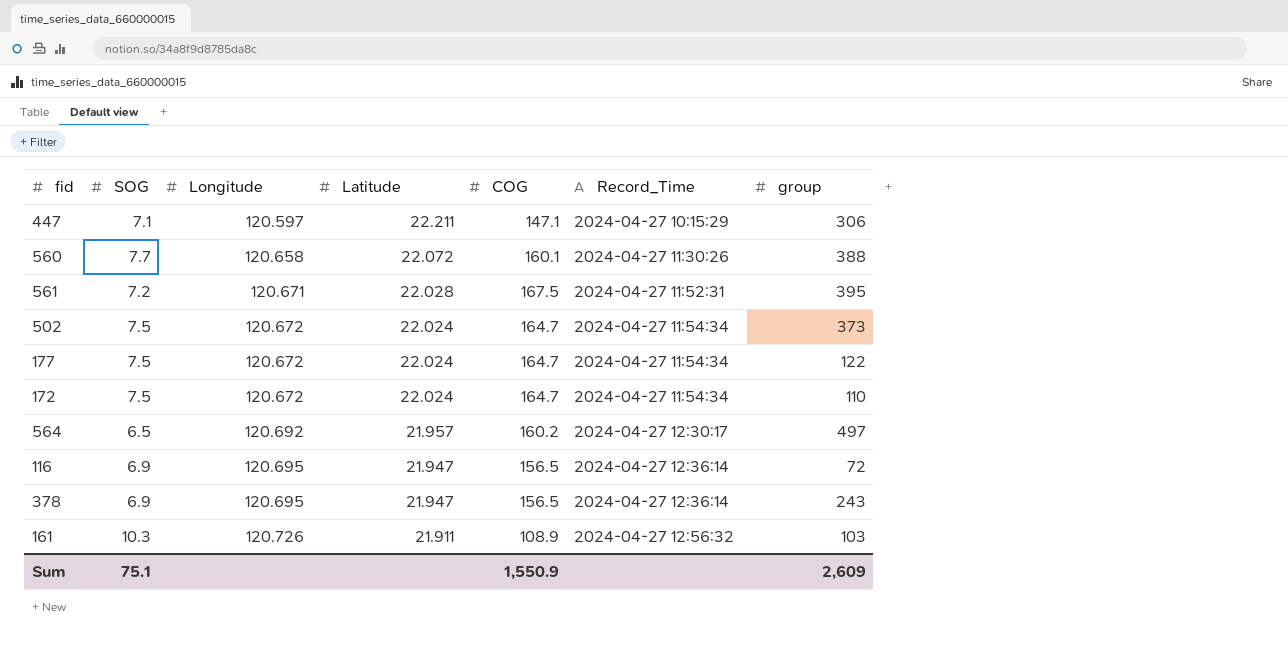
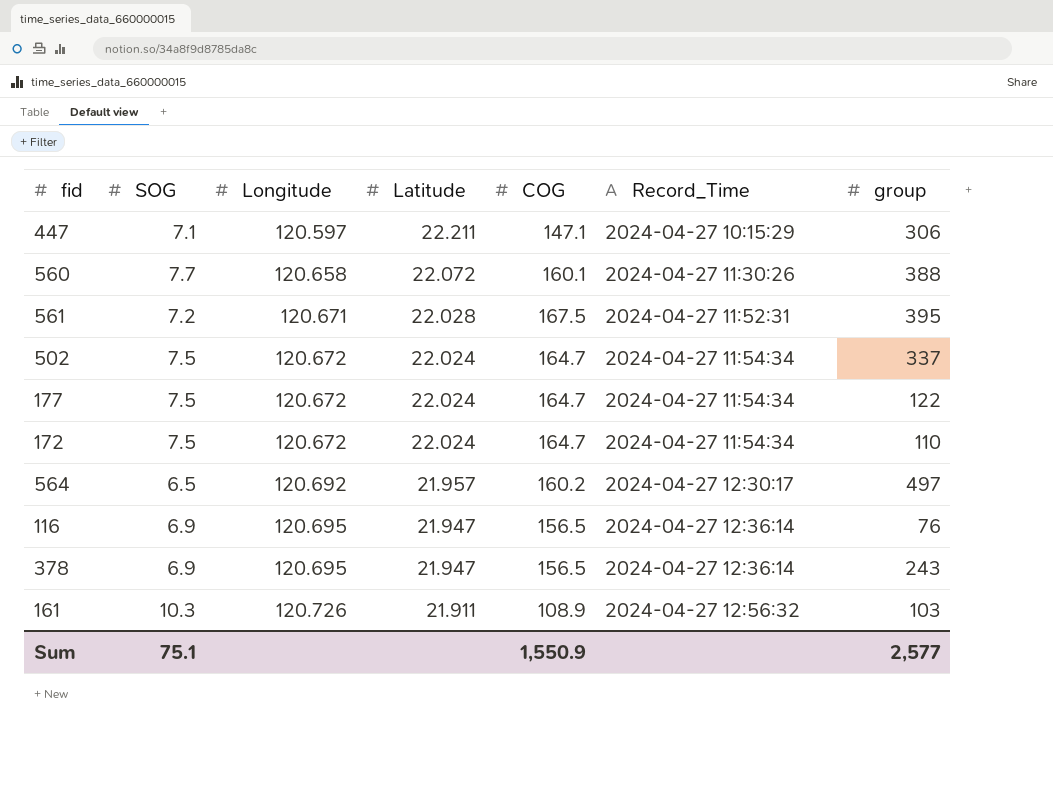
502 | group: 373 -> 337
116 | group: 72 -> 76
Sum | group: 2,609 -> 2,577

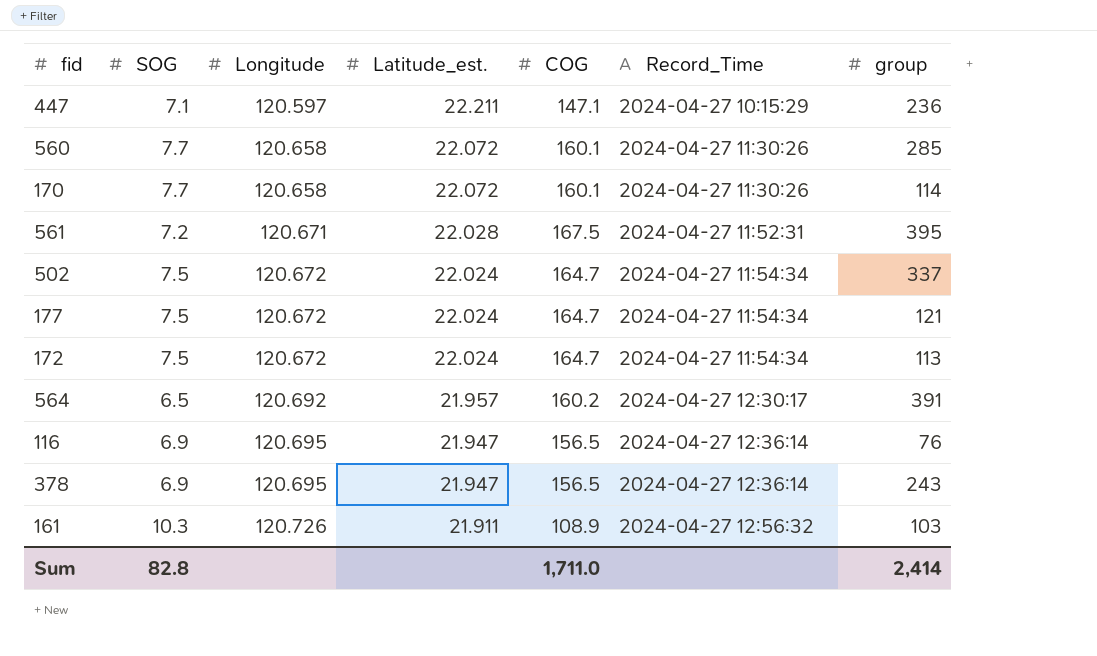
column name: Latitude -> Latitude_est.
447 | group: 306 -> 236
560 | group: 388 -> 285
row 170: none -> 7.7 | 120.658 | 22.072 | 160.1 | 2024-04-27 11:30:26 | 114
177 | group: 122 -> 121
172 | group: 110 -> 113
564 | group: 497 -> 391
Sum | SOG: 75.1 -> 82.8
Sum | COG: 1,550.9 -> 1,711.0
Sum | group: 2,577 -> 2,414

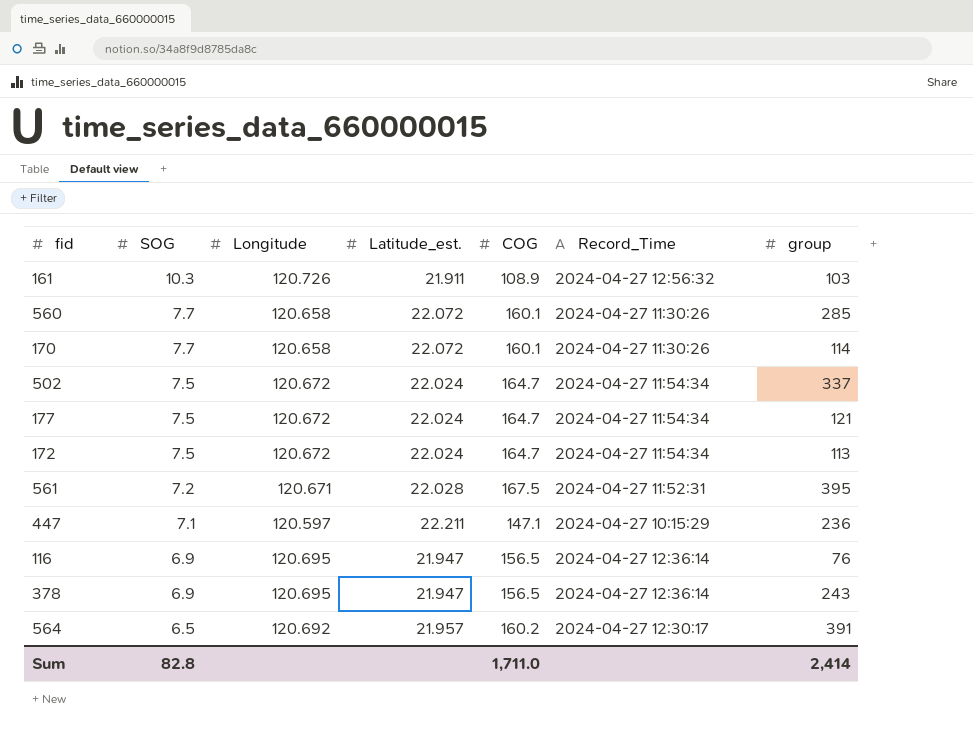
row order: Longitude ascending -> SOG descending

